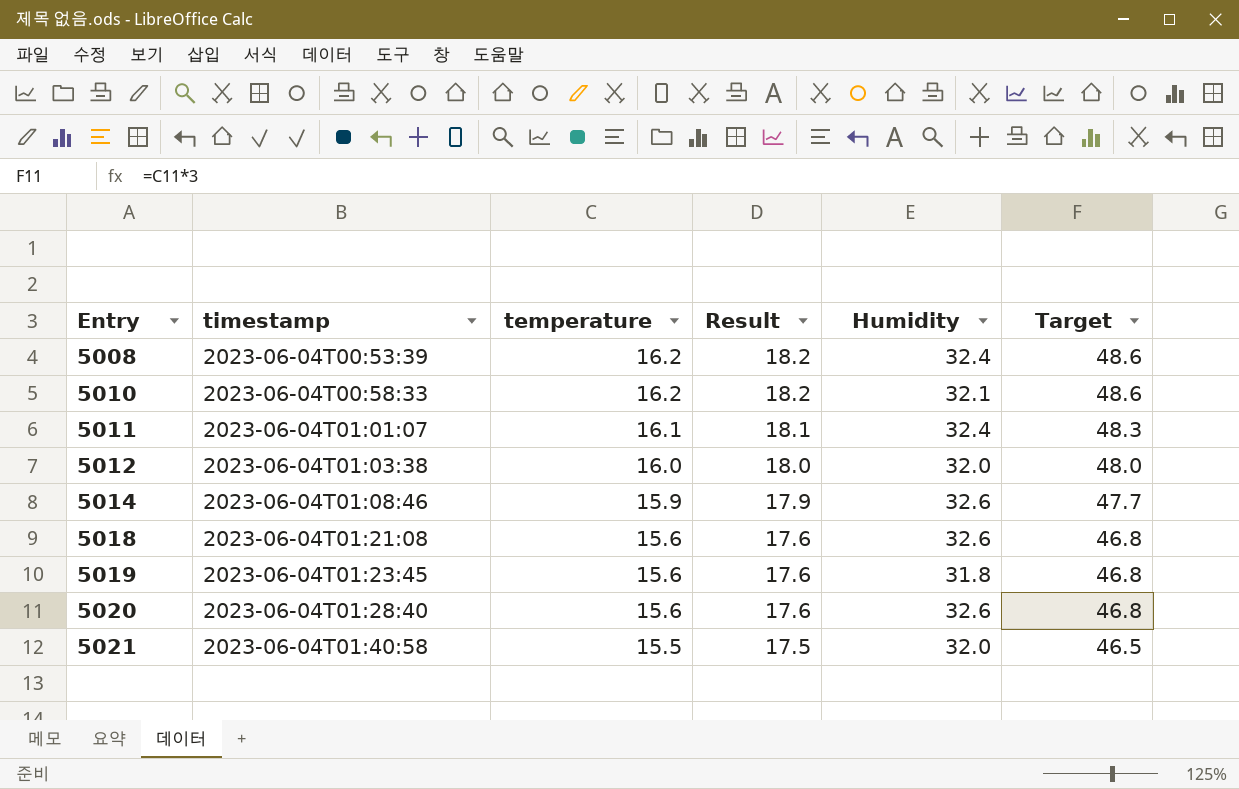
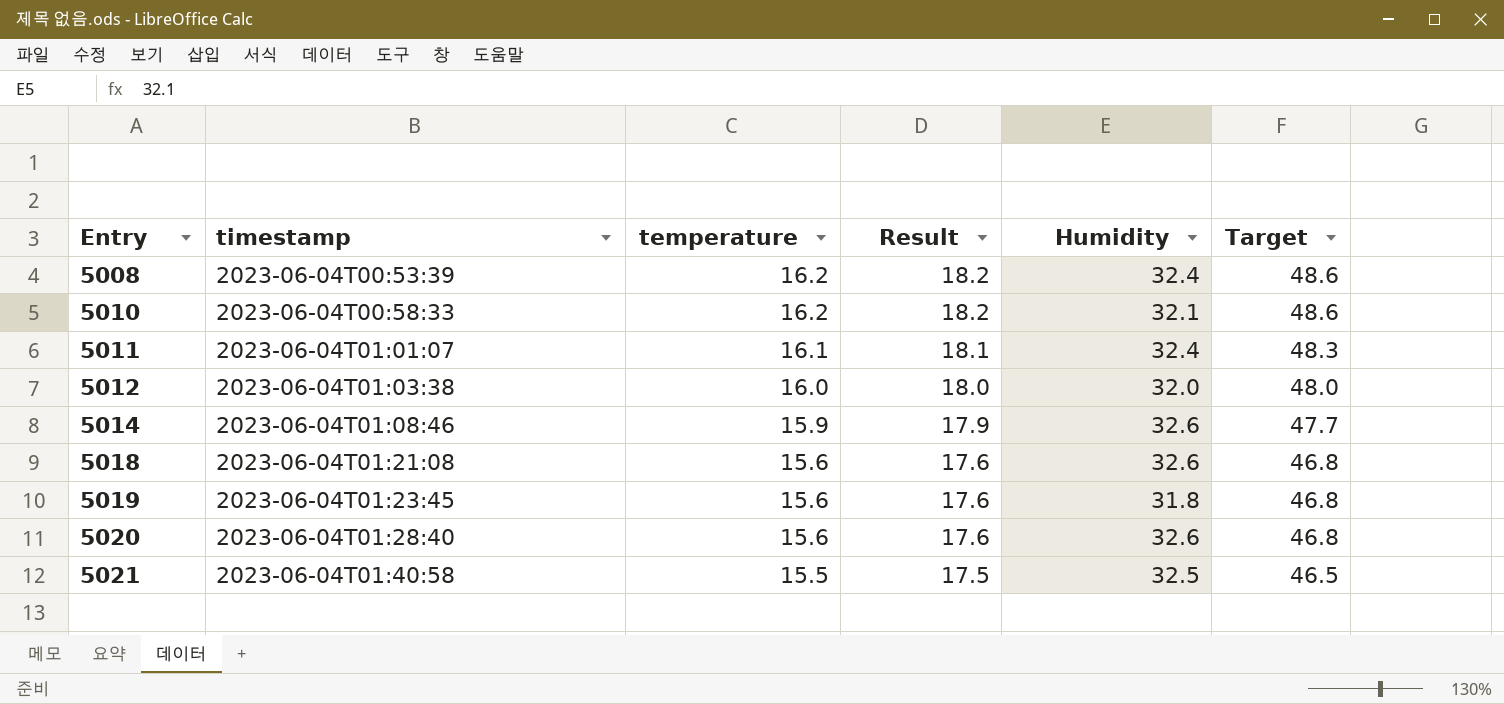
5021 | Humidity: 32.0 -> 32.5

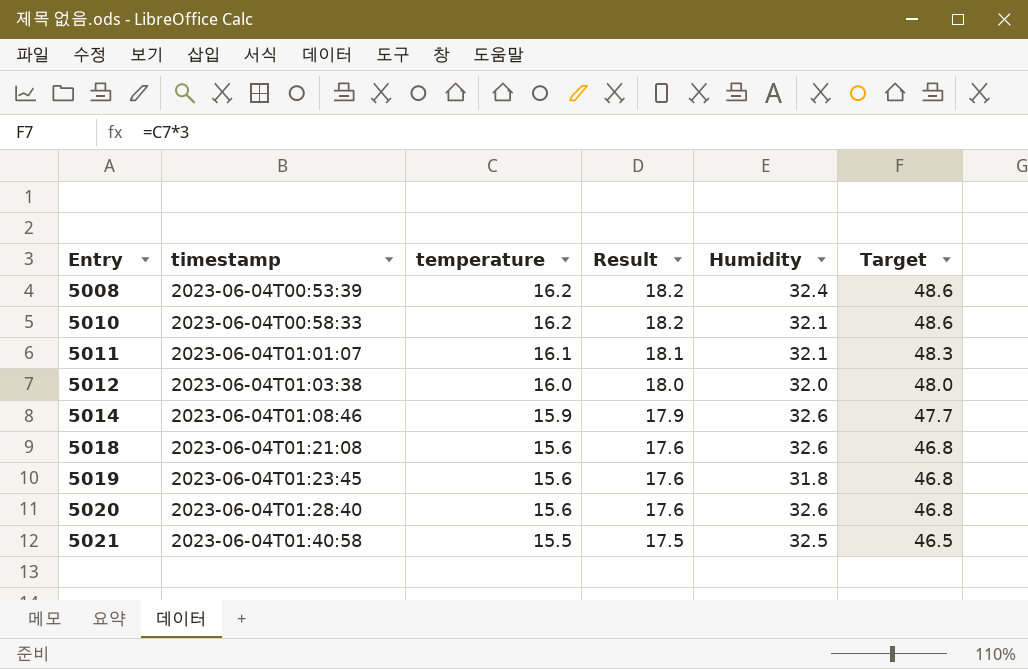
5011 | Humidity: 32.4 -> 32.1

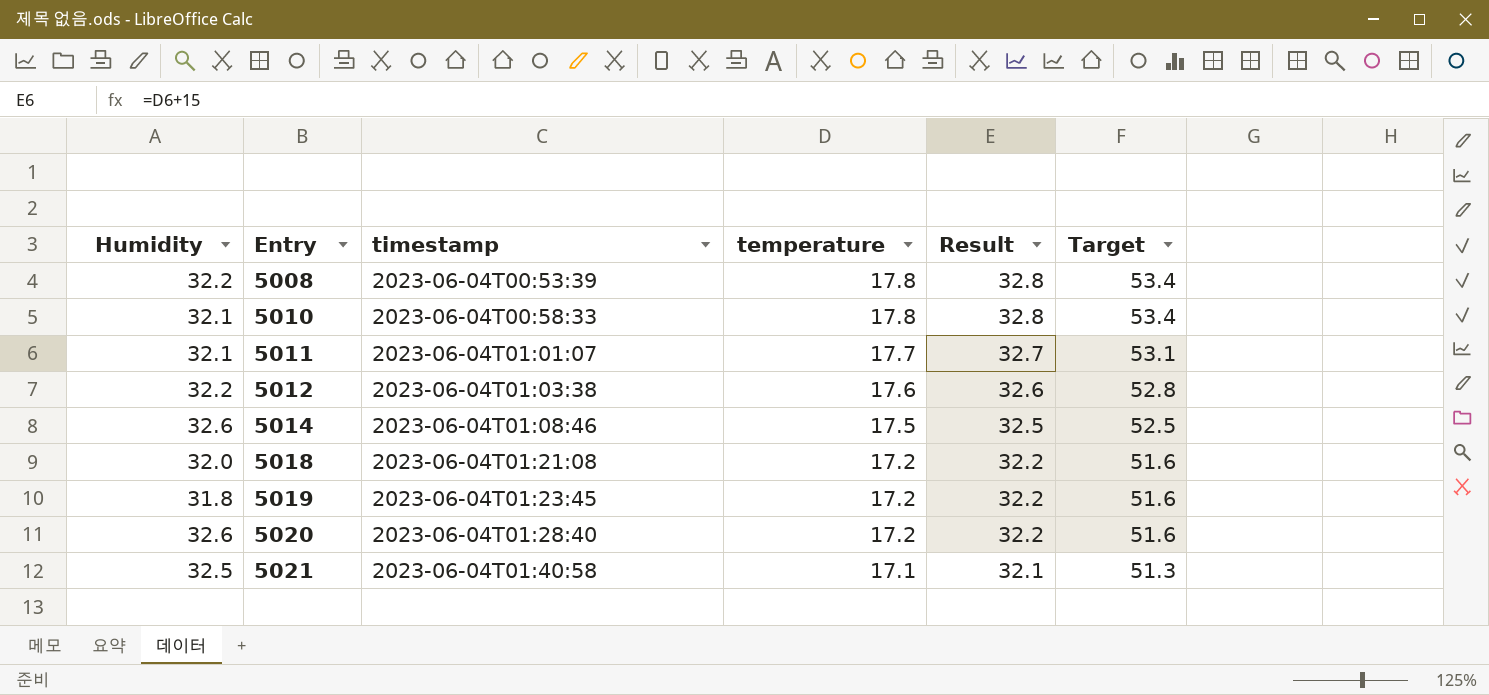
column Humidity | position: 5 -> 1
column Result | formula: [temperature] + 2 -> [temperature] + 15
5008 | Humidity: 32.4 -> 32.2
5008 | temperature: 16.2 -> 17.8
5008 | Target: 48.6 -> 53.4
5010 | temperature: 16.2 -> 17.8
5010 | Target: 48.6 -> 53.4
5011 | temperature: 16.1 -> 17.7
5011 | Target: 48.3 -> 53.1
5012 | Humidity: 32.0 -> 32.2
5012 | temperature: 16.0 -> 17.6
5012 | Target: 48.0 -> 52.8
5014 | temperature: 15.9 -> 17.5
5014 | Target: 47.7 -> 52.5
5018 | Humidity: 32.6 -> 32.0
5018 | temperature: 15.6 -> 17.2
5018 | Target: 46.8 -> 51.6
5019 | temperature: 15.6 -> 17.2
5019 | Target: 46.8 -> 51.6
5020 | temperature: 15.6 -> 17.2
5020 | Target: 46.8 -> 51.6
5021 | temperature: 15.5 -> 17.1
5021 | Target: 46.5 -> 51.3

